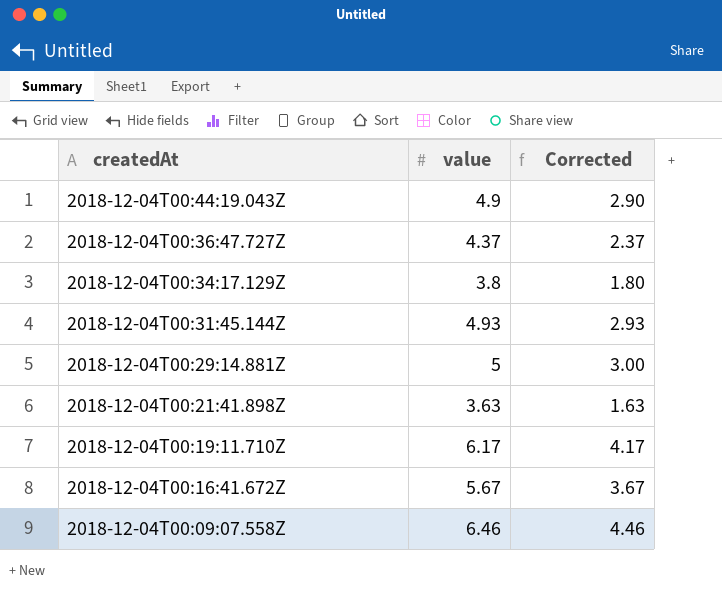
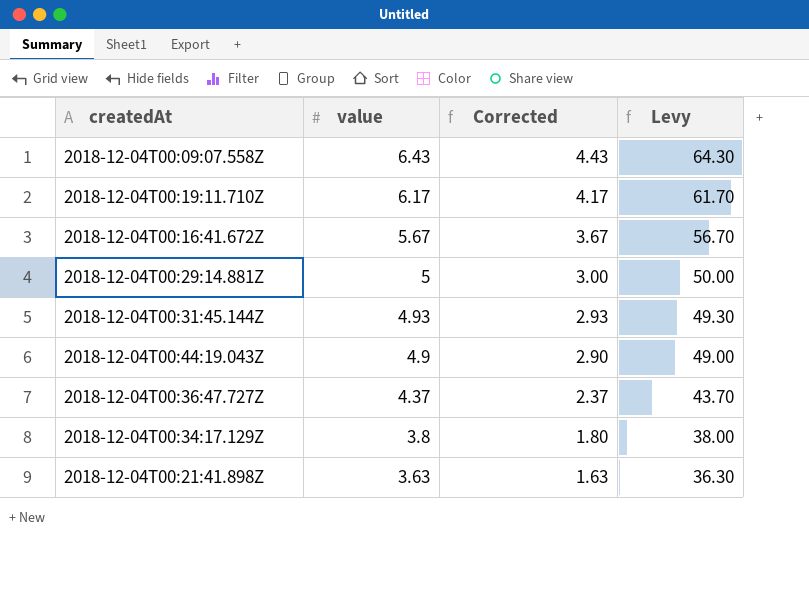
row order: createdAt descending -> value descending
column Levy | formula: none -> [value] * 10
2018-12-04T00:09:07.558Z | value: 6.46 -> 6.43
2018-12-04T00:09:07.558Z | Corrected: 4.46 -> 4.43

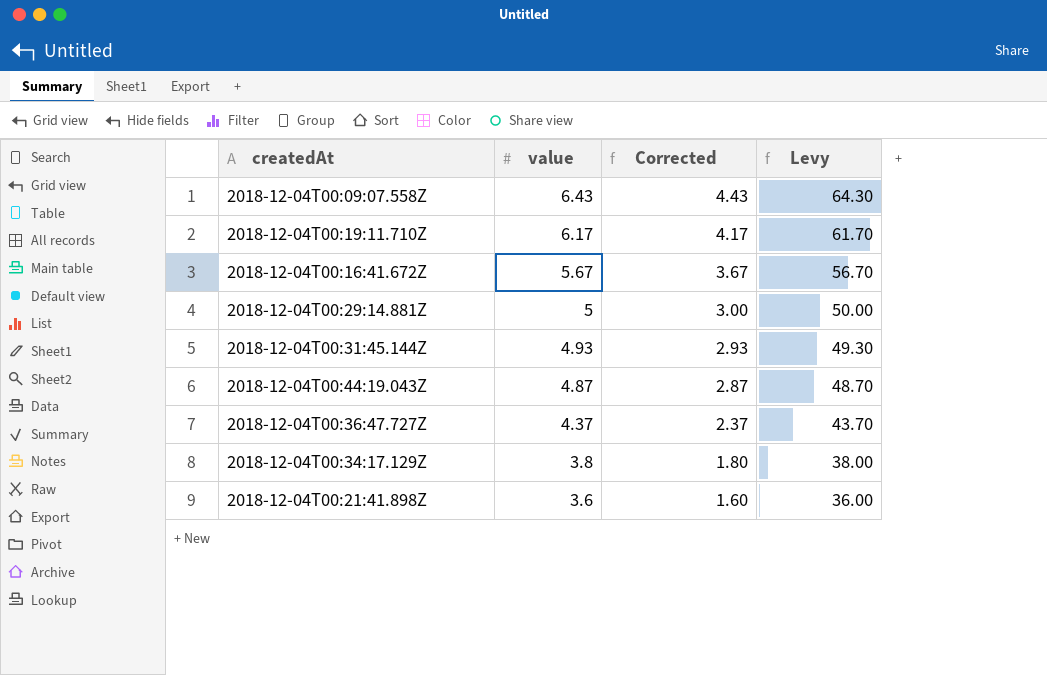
2018-12-04T00:44:19.043Z | value: 4.9 -> 4.87
2018-12-04T00:44:19.043Z | Corrected: 2.90 -> 2.87
2018-12-04T00:44:19.043Z | Levy: 49.00 -> 48.70
2018-12-04T00:21:41.898Z | value: 3.63 -> 3.6
2018-12-04T00:21:41.898Z | Corrected: 1.63 -> 1.60
2018-12-04T00:21:41.898Z | Levy: 36.30 -> 36.00

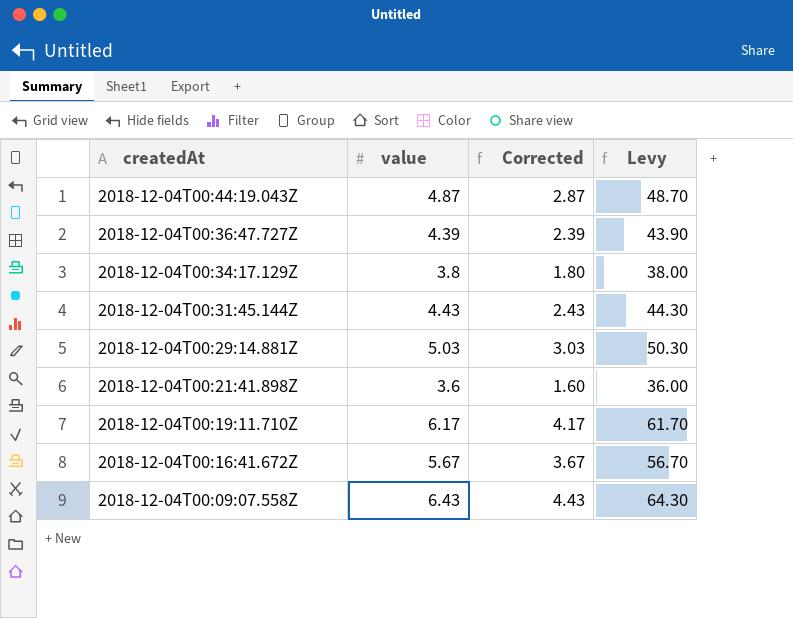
row order: value descending -> createdAt descending
2018-12-04T00:36:47.727Z | value: 4.37 -> 4.39
2018-12-04T00:36:47.727Z | Corrected: 2.37 -> 2.39
2018-12-04T00:36:47.727Z | Levy: 43.70 -> 43.90
2018-12-04T00:31:45.144Z | value: 4.93 -> 4.43
2018-12-04T00:31:45.144Z | Corrected: 2.93 -> 2.43
2018-12-04T00:31:45.144Z | Levy: 49.30 -> 44.30
2018-12-04T00:29:14.881Z | value: 5 -> 5.03
2018-12-04T00:29:14.881Z | Corrected: 3.00 -> 3.03
2018-12-04T00:29:14.881Z | Levy: 50.00 -> 50.30

